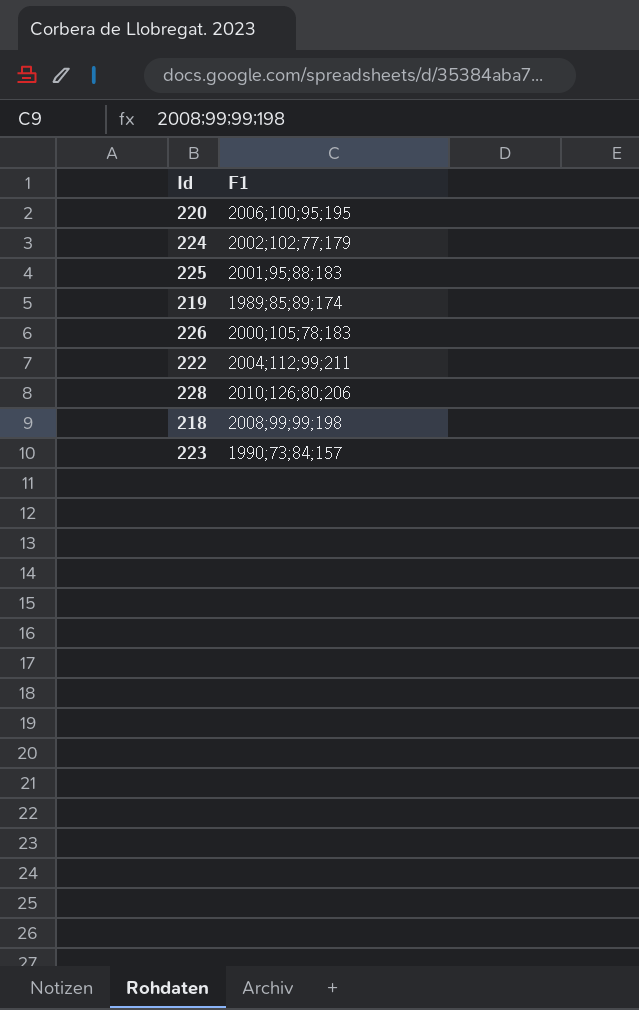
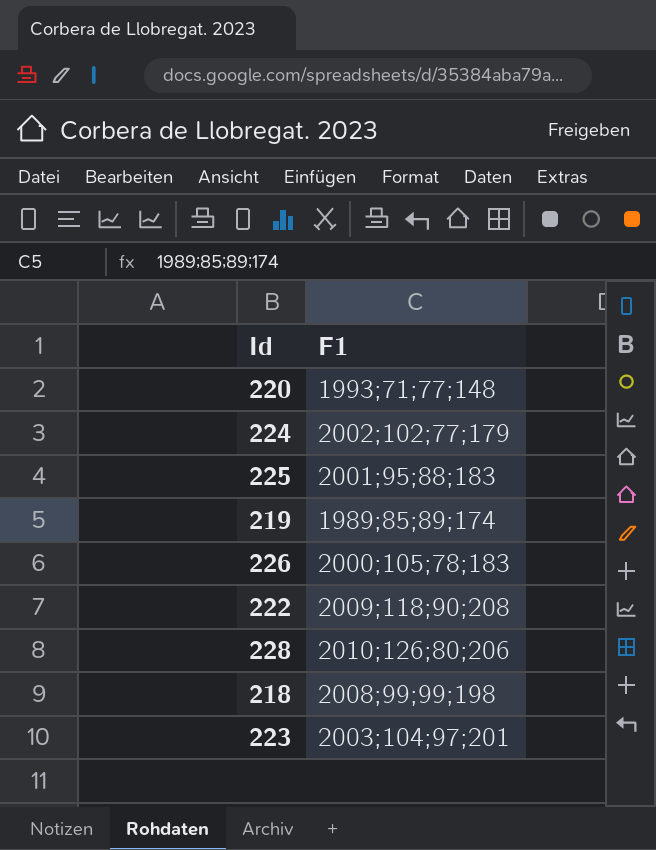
220 | F1: 2006;100;95;195 -> 1993;71;77;148
222 | F1: 2004;112;99;211 -> 2009;118;90;208
223 | F1: 1990;73;84;157 -> 2003;104;97;201

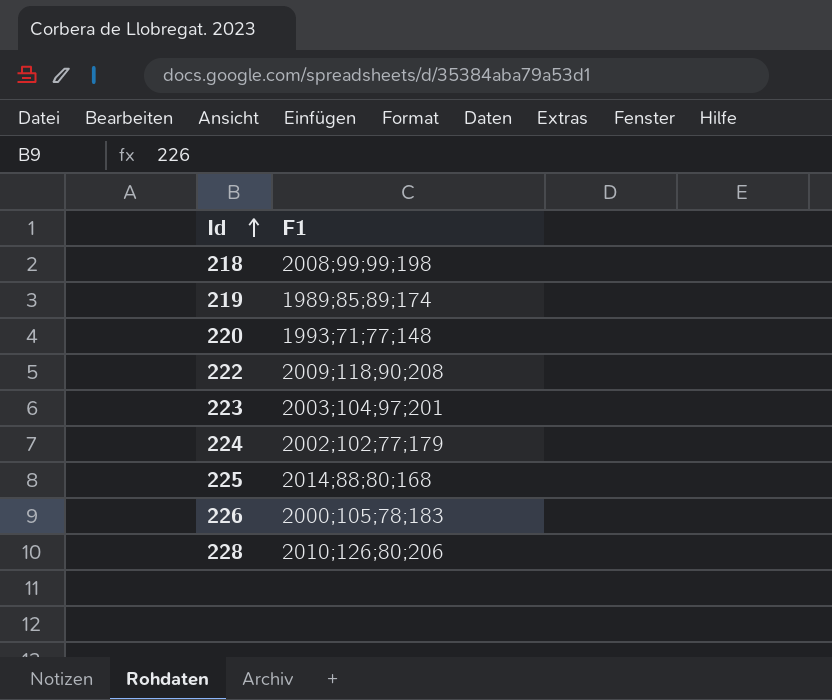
row order: none -> Id ascending
225 | F1: 2001;95;88;183 -> 2014;88;80;168

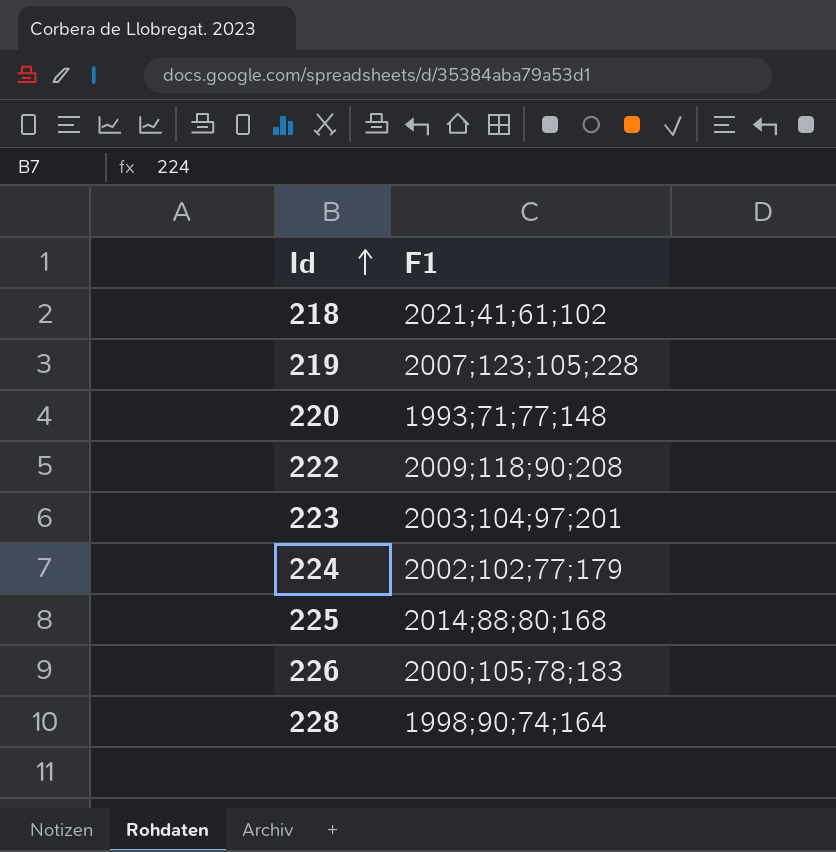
218 | F1: 2008;99;99;198 -> 2021;41;61;102
219 | F1: 1989;85;89;174 -> 2007;123;105;228
228 | F1: 2010;126;80;206 -> 1998;90;74;164

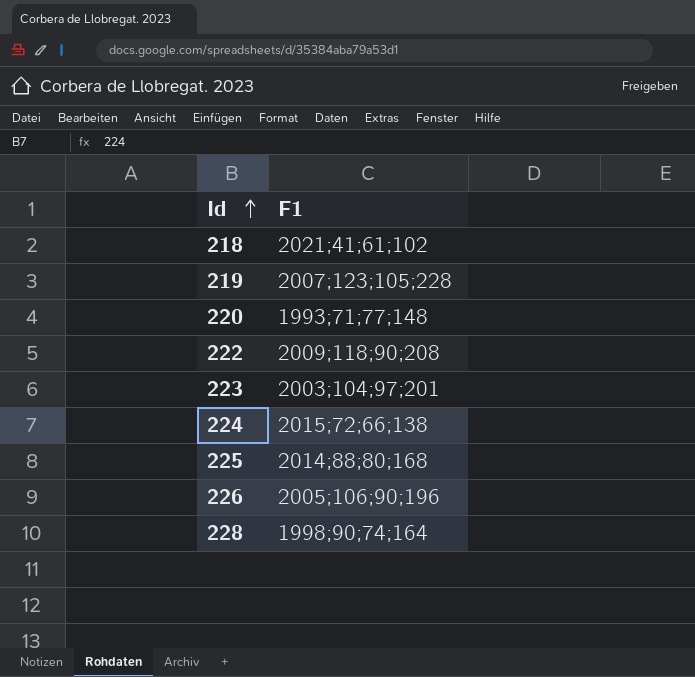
224 | F1: 2002;102;77;179 -> 2015;72;66;138
226 | F1: 2000;105;78;183 -> 2005;106;90;196

